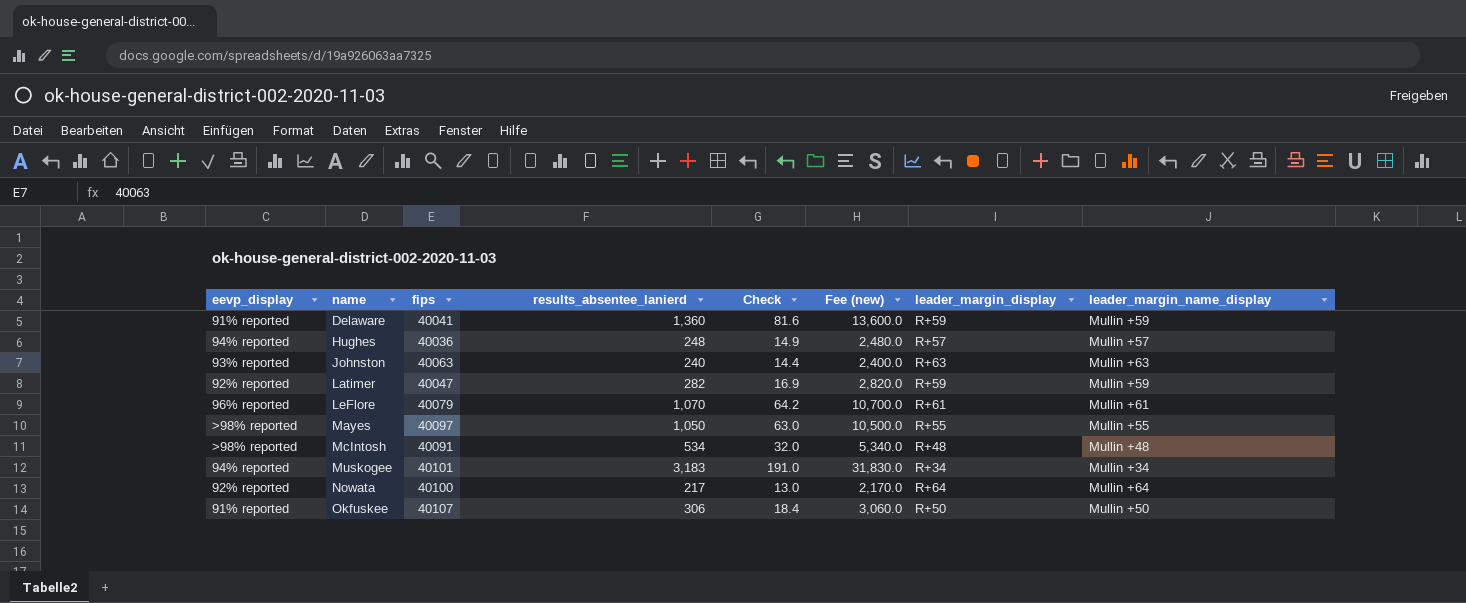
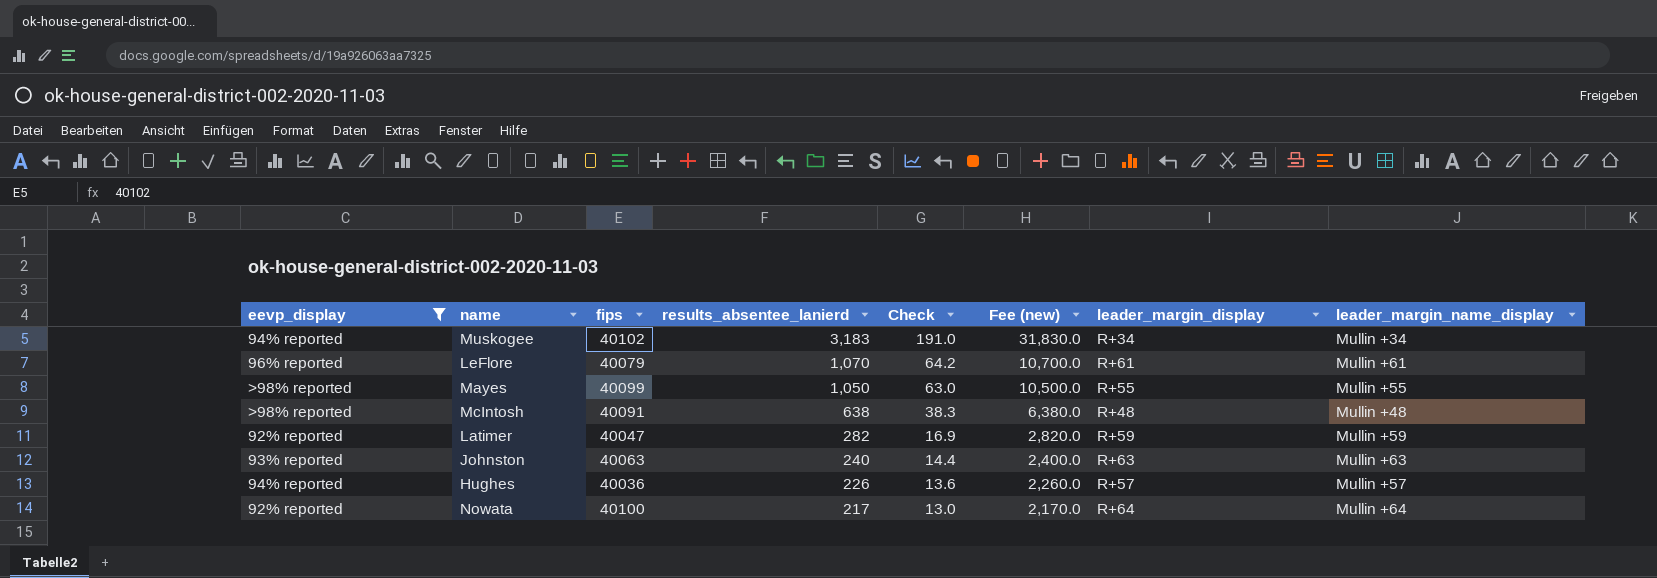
filter: none -> eevp_display != 91% reported
row order: name ascending -> results_absentee_lanierd descending
Muskogee | fips: 40101 -> 40102
Mayes | fips: 40097 -> 40099
McIntosh | results_absentee_lanierd: 534 -> 638
McIntosh | Check: 32.0 -> 38.3
McIntosh | Fee (new): 5,340.0 -> 6,380.0
Hughes | results_absentee_lanierd: 248 -> 226
Hughes | Check: 14.9 -> 13.6
Hughes | Fee (new): 2,480.0 -> 2,260.0

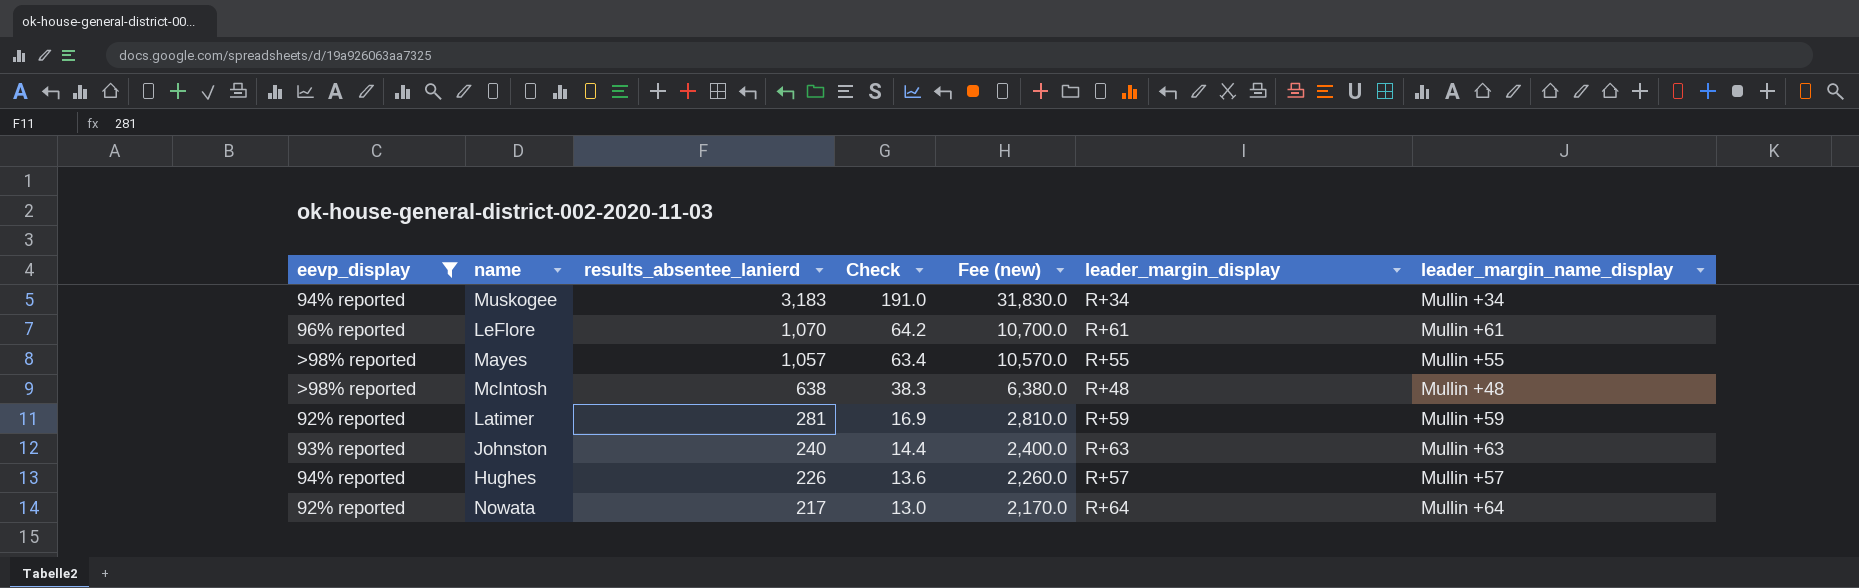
column fips | position: 3 -> none
Mayes | results_absentee_lanierd: 1,050 -> 1,057
Mayes | Check: 63.0 -> 63.4
Mayes | Fee (new): 10,500.0 -> 10,570.0
Latimer | results_absentee_lanierd: 282 -> 281
Latimer | Fee (new): 2,820.0 -> 2,810.0

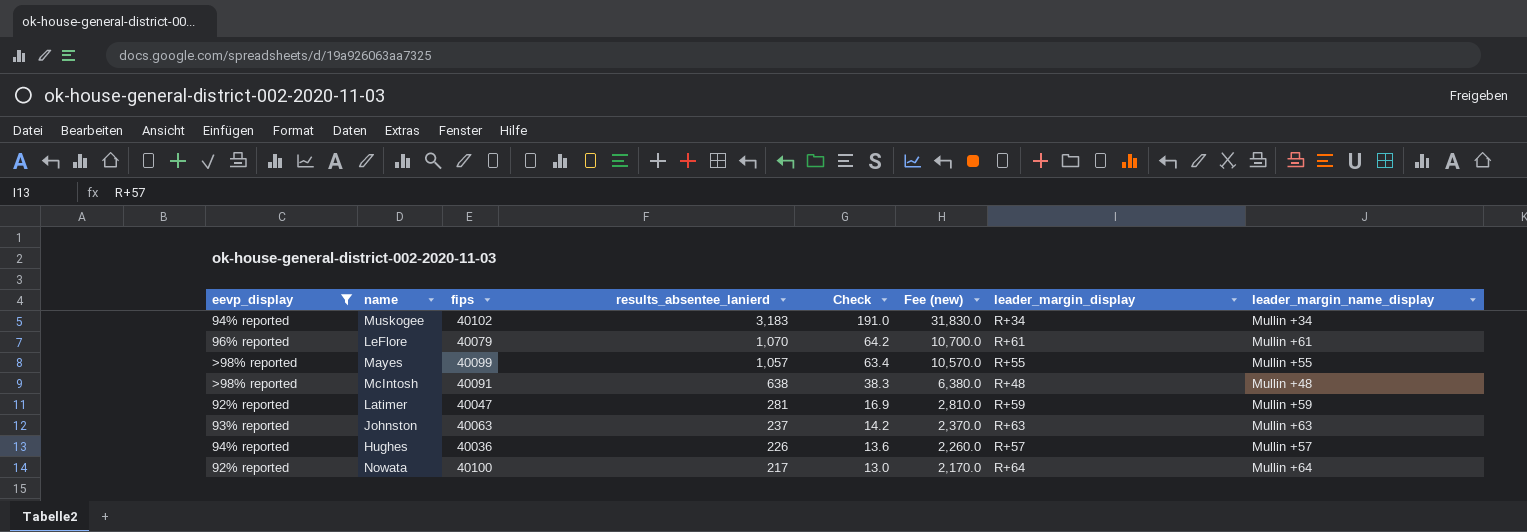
column fips | position: none -> 3
Johnston | results_absentee_lanierd: 240 -> 237
Johnston | Check: 14.4 -> 14.2
Johnston | Fee (new): 2,400.0 -> 2,370.0

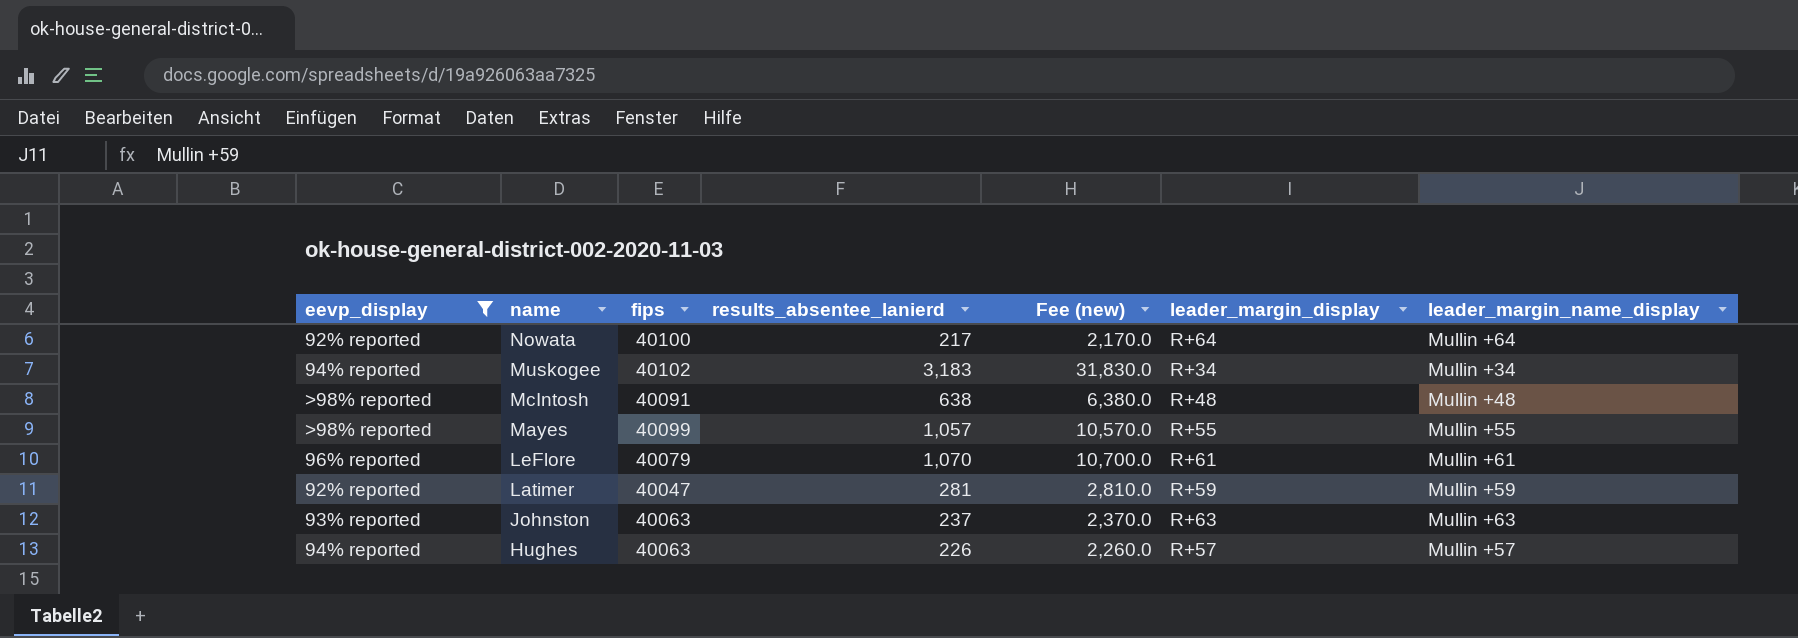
row order: results_absentee_lanierd descending -> name descending
column Check | formula: [results_absentee_lanierd] * 0.06 -> none
Hughes | fips: 40036 -> 40063

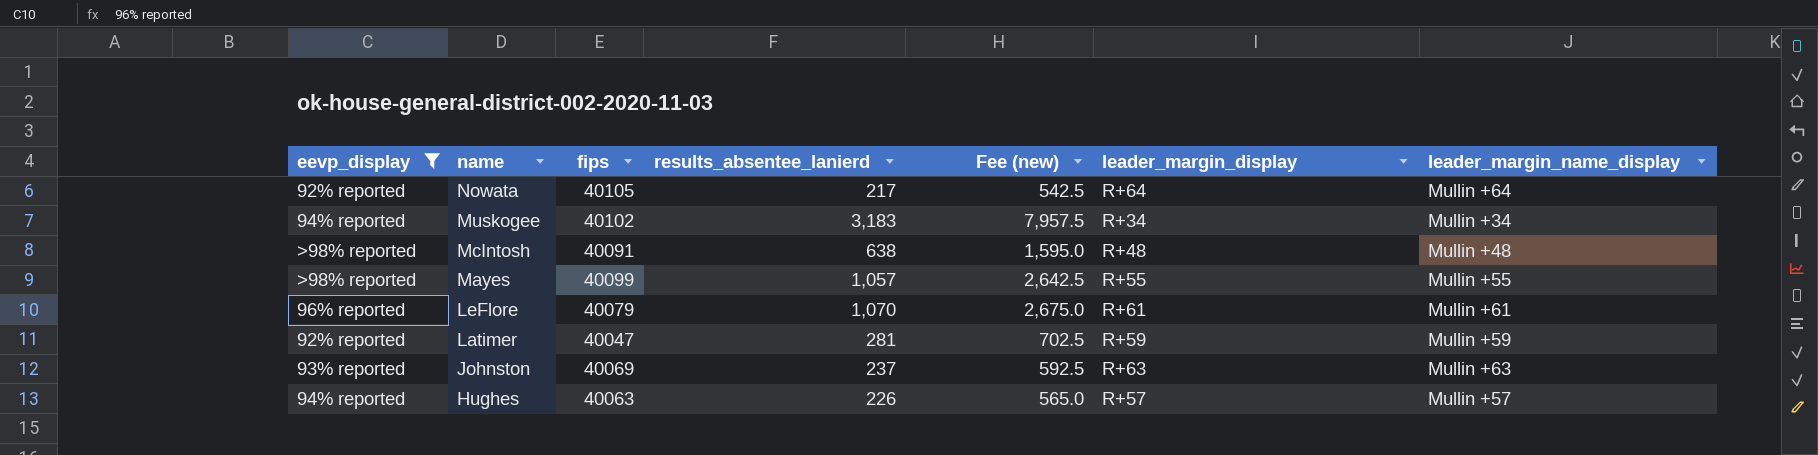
column Fee (new) | formula: [results_absentee_lanierd] * 10 -> [results_absentee_lanierd] * 2.5
Nowata | fips: 40100 -> 40105
Johnston | fips: 40063 -> 40069

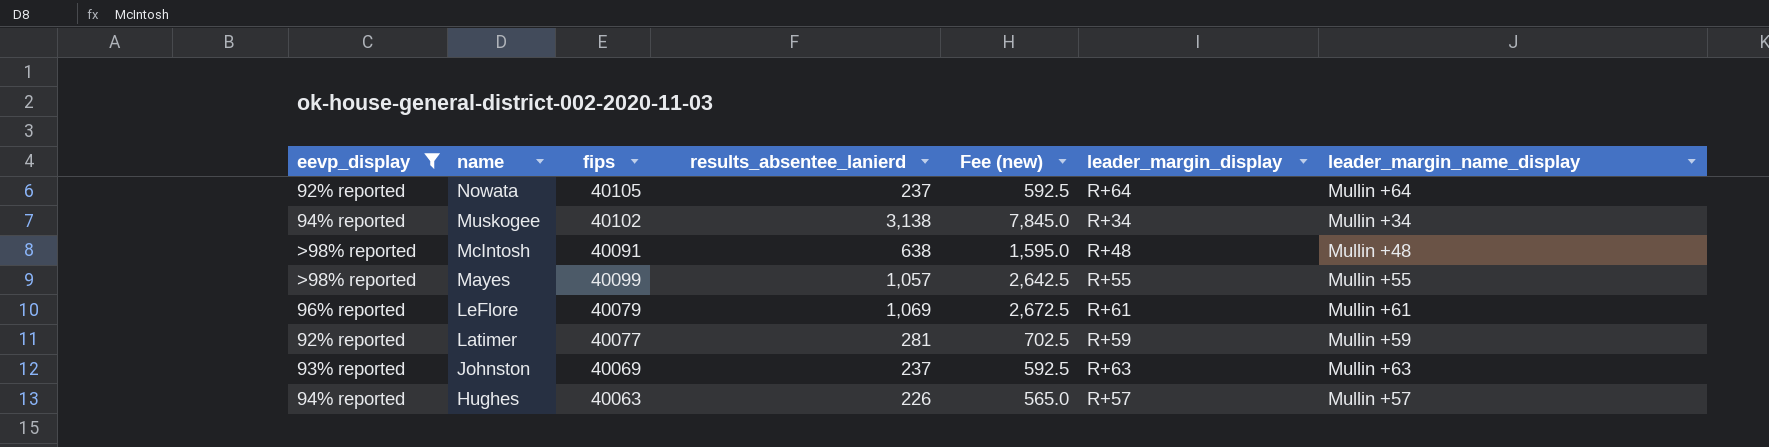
Nowata | results_absentee_lanierd: 217 -> 237
Nowata | Fee (new): 542.5 -> 592.5
Muskogee | results_absentee_lanierd: 3,183 -> 3,138
Muskogee | Fee (new): 7,957.5 -> 7,845.0
LeFlore | results_absentee_lanierd: 1,070 -> 1,069
LeFlore | Fee (new): 2,675.0 -> 2,672.5
Latimer | fips: 40047 -> 40077

